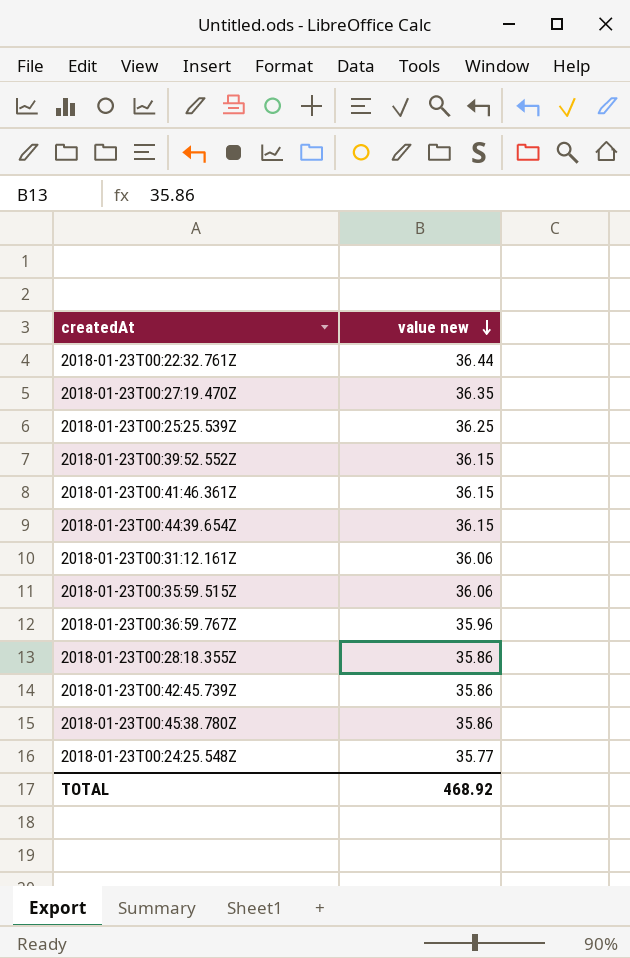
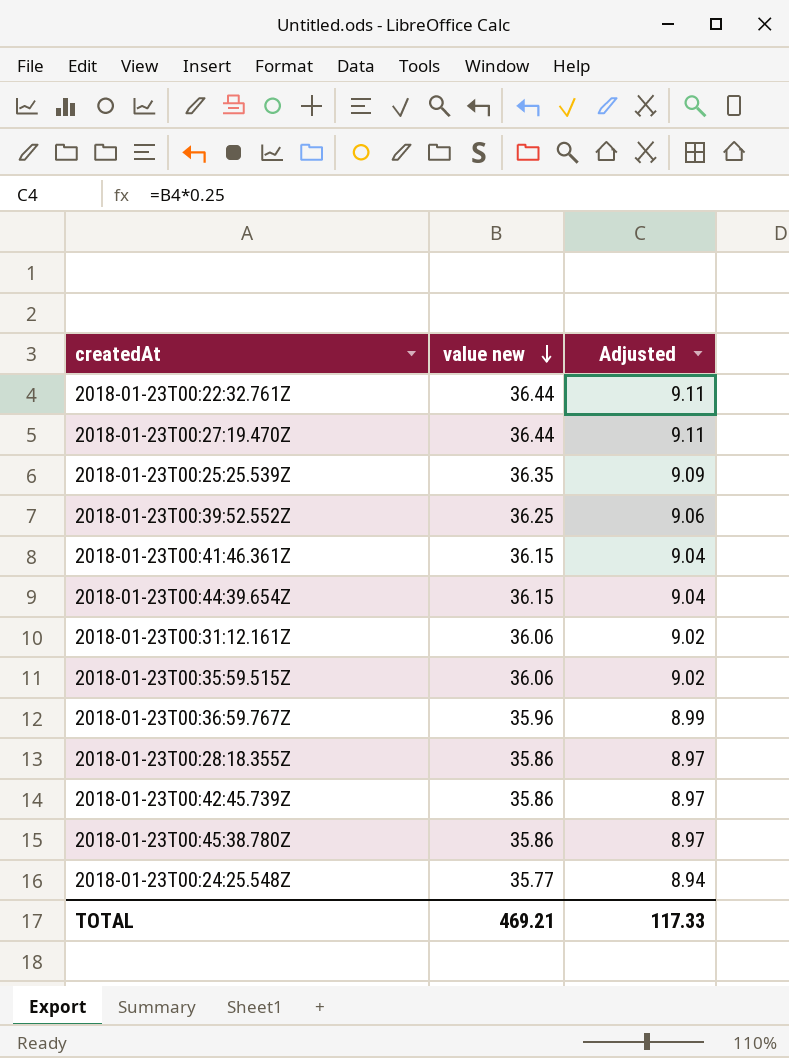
column Adjusted | formula: none -> [value new] * 0.25
2018-01-23T00:27:19.470Z | value new: 36.35 -> 36.44
2018-01-23T00:25:25.539Z | value new: 36.25 -> 36.35
2018-01-23T00:39:52.552Z | value new: 36.15 -> 36.25
TOTAL | value new: 468.92 -> 469.21

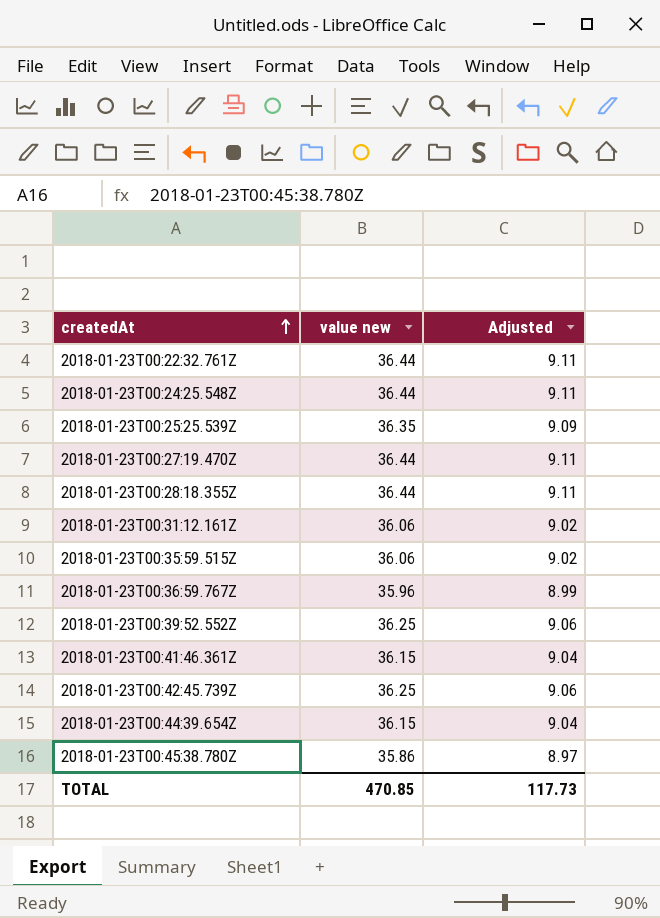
row order: value new descending -> createdAt ascending
2018-01-23T00:24:25.548Z | value new: 35.77 -> 36.44
2018-01-23T00:24:25.548Z | Adjusted: 8.94 -> 9.11
2018-01-23T00:28:18.355Z | value new: 35.86 -> 36.44
2018-01-23T00:28:18.355Z | Adjusted: 8.97 -> 9.11
2018-01-23T00:42:45.739Z | value new: 35.86 -> 36.25
2018-01-23T00:42:45.739Z | Adjusted: 8.97 -> 9.06
TOTAL | value new: 469.21 -> 470.85
TOTAL | Adjusted: 117.33 -> 117.73

